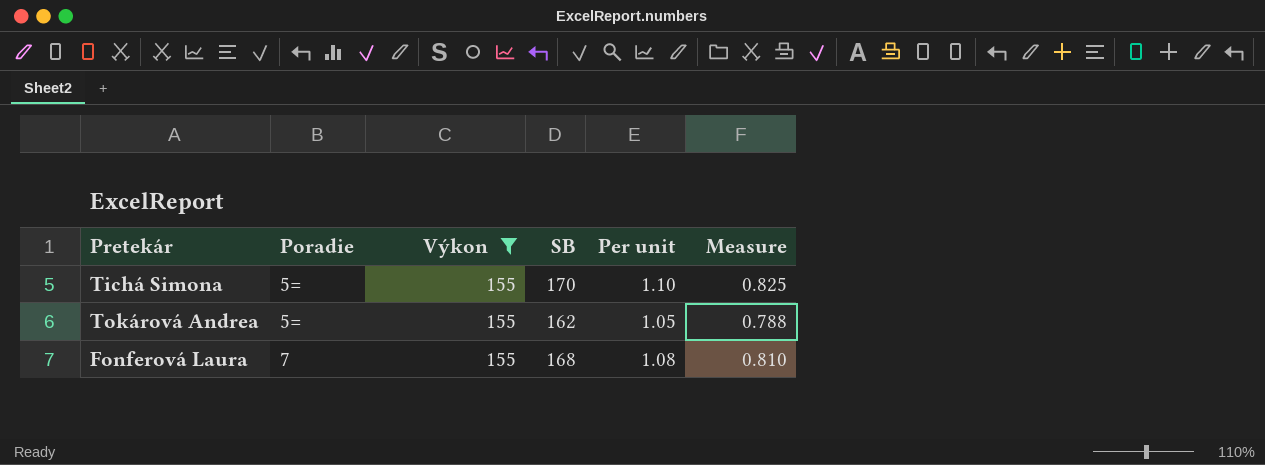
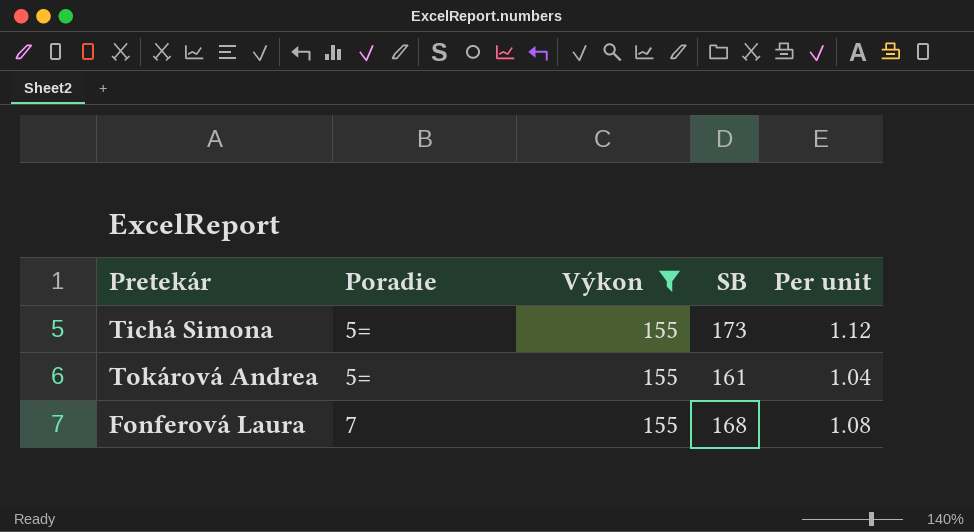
column Measure | formula: [Per unit] * 0.75 -> none
Tichá Simona | SB: 170 -> 173
Tichá Simona | Per unit: 1.10 -> 1.12
Tokárová Andrea | SB: 162 -> 161
Tokárová Andrea | Per unit: 1.05 -> 1.04

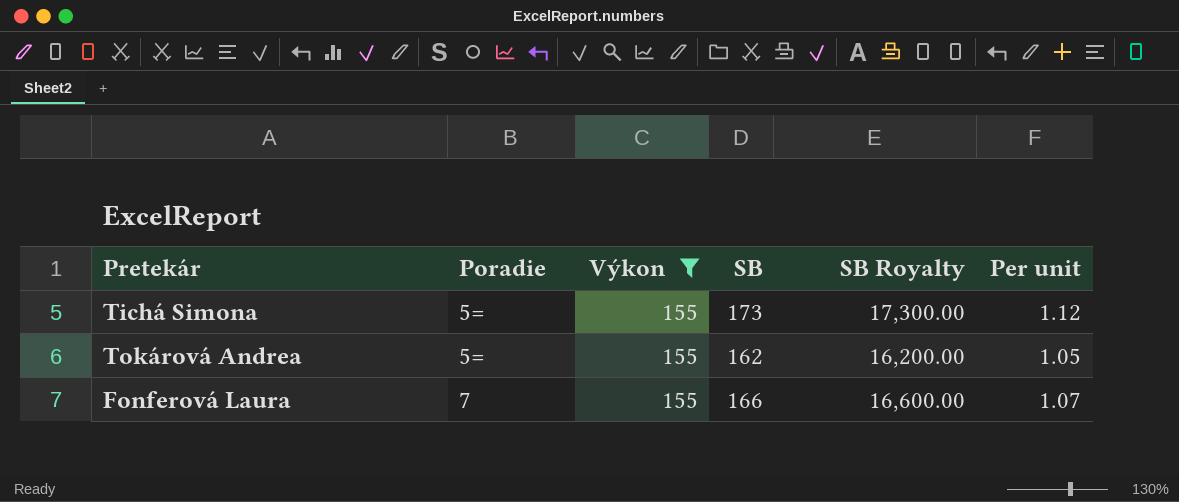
column SB Royalty | formula: none -> [SB] * 100
Tokárová Andrea | SB: 161 -> 162
Tokárová Andrea | Per unit: 1.04 -> 1.05
Fonferová Laura | SB: 168 -> 166
Fonferová Laura | Per unit: 1.08 -> 1.07

